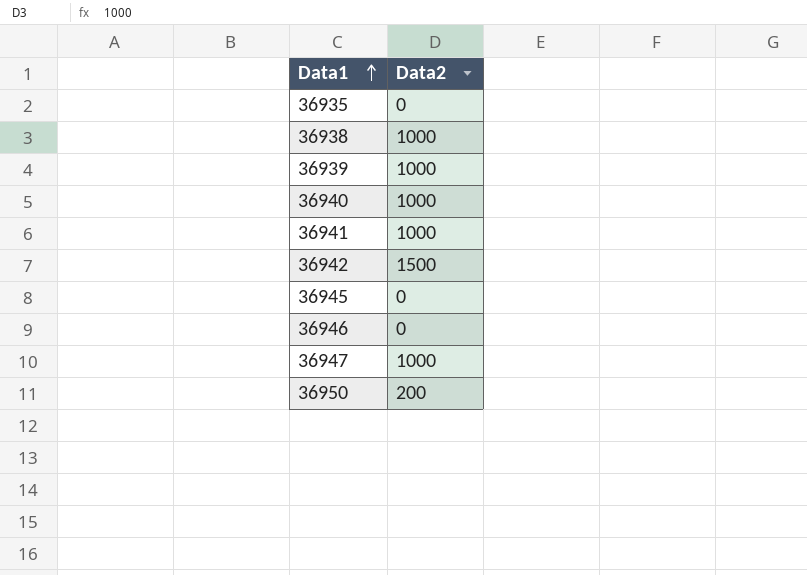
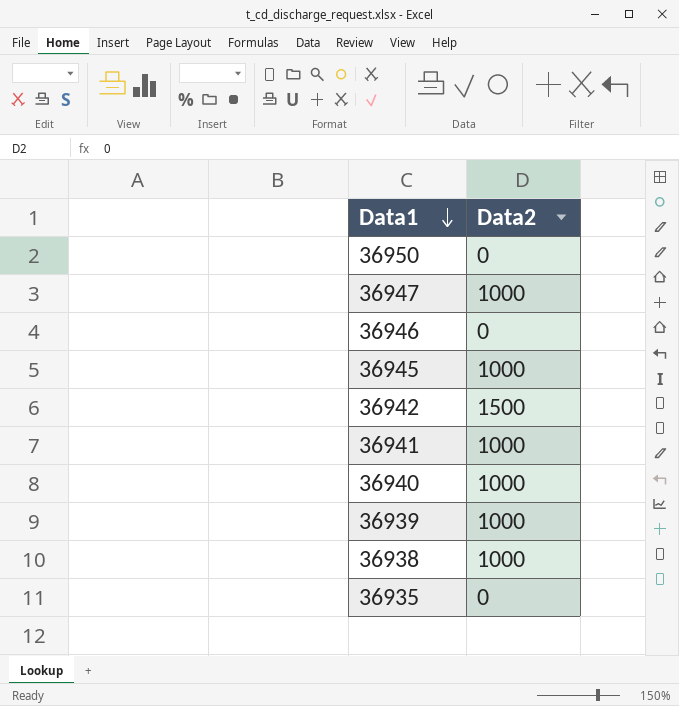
row order: Data1 ascending -> Data1 descending
36950 | Data2: 200 -> 0
36945 | Data2: 0 -> 1000

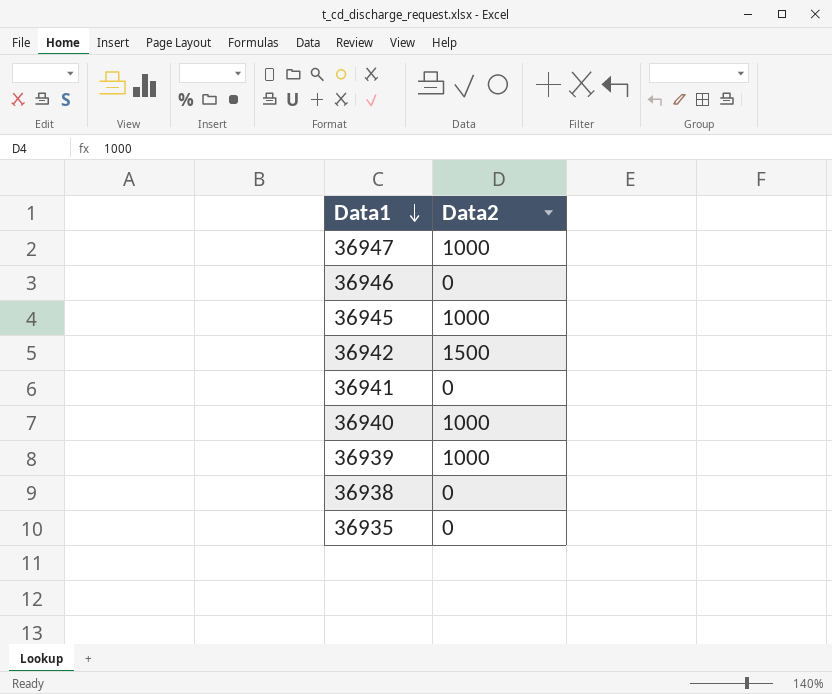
row 36950: 0 -> none
36941 | Data2: 1000 -> 0
36938 | Data2: 1000 -> 0

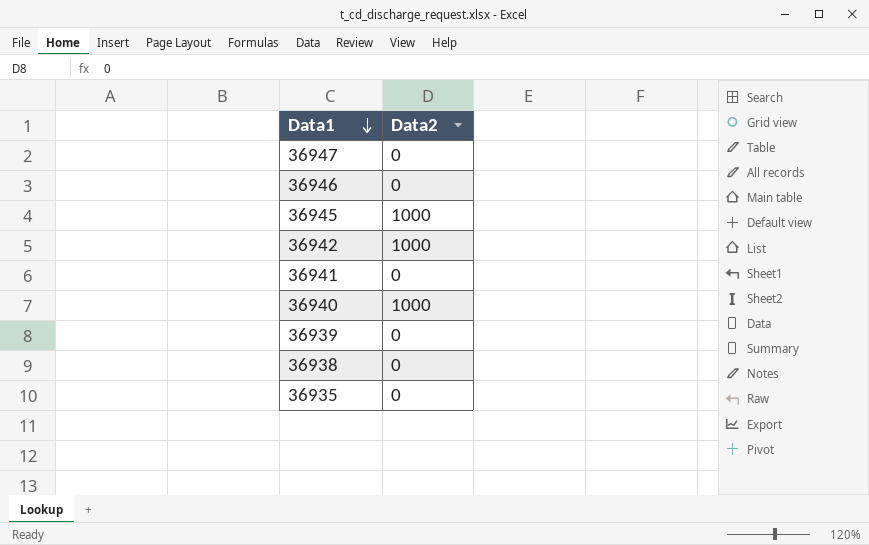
36947 | Data2: 1000 -> 0
36942 | Data2: 1500 -> 1000
36939 | Data2: 1000 -> 0

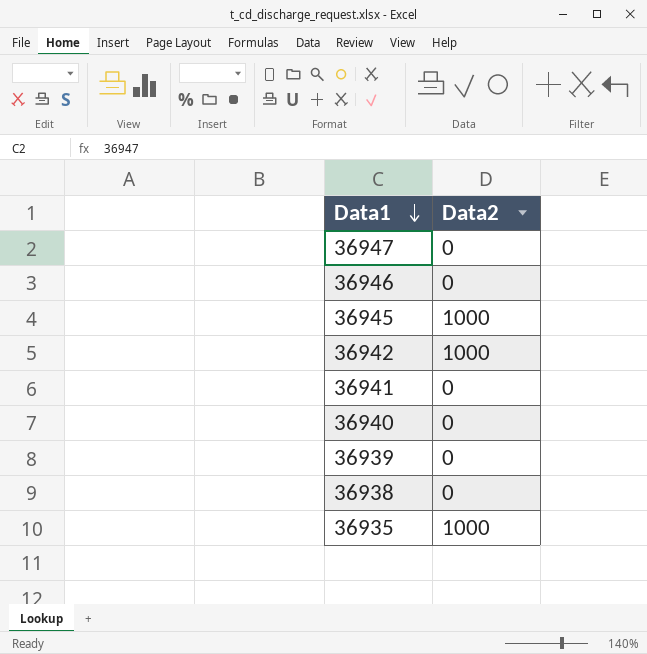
36940 | Data2: 1000 -> 0
36935 | Data2: 0 -> 1000

